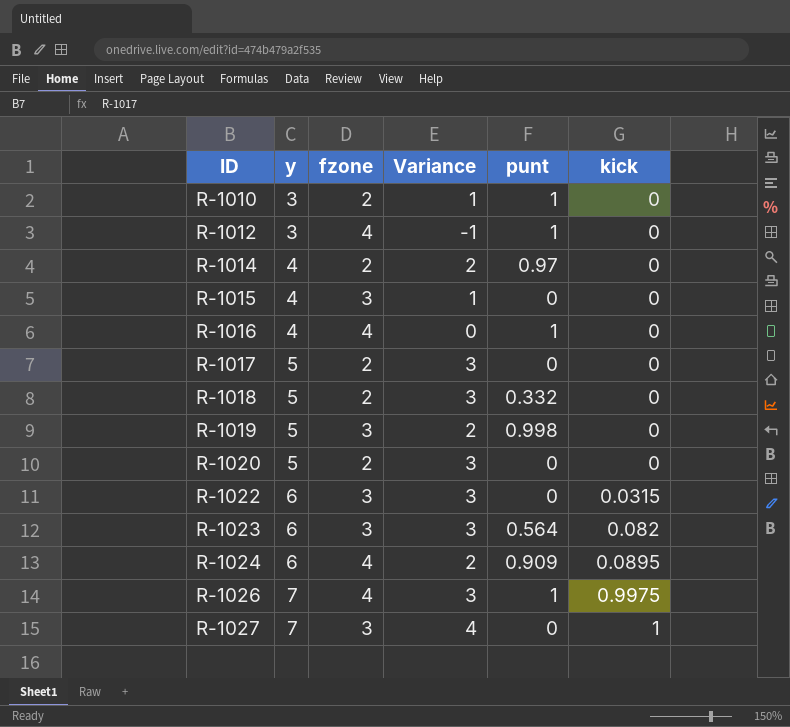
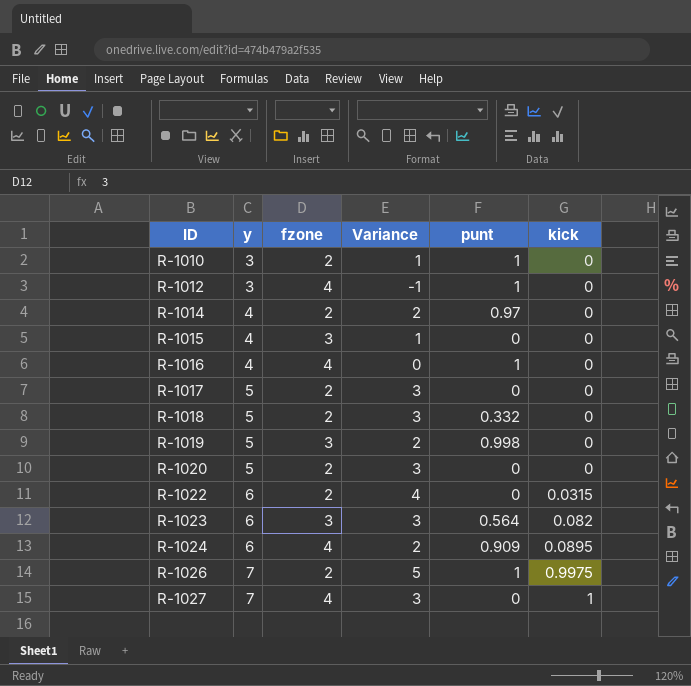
R-1022 | fzone: 3 -> 2
R-1022 | Variance: 3 -> 4
R-1026 | fzone: 4 -> 2
R-1026 | Variance: 3 -> 5
R-1027 | fzone: 3 -> 4
R-1027 | Variance: 4 -> 3

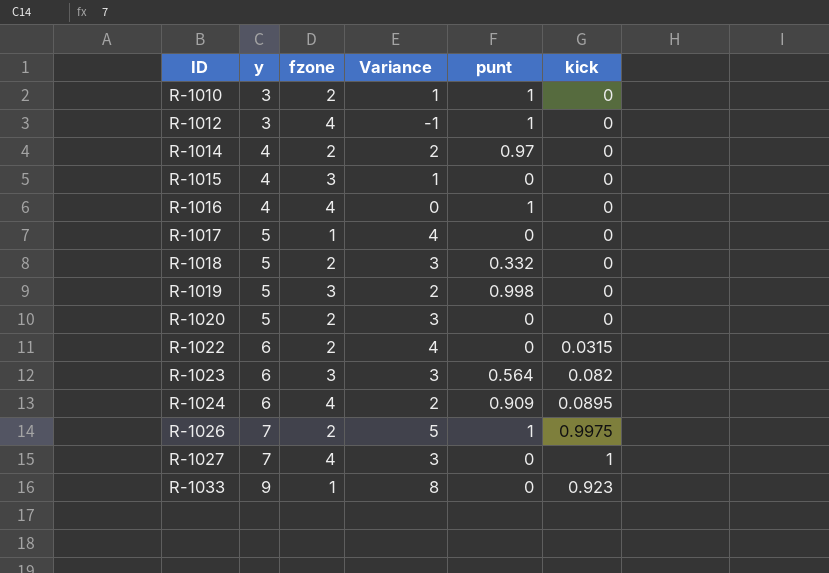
R-1017 | fzone: 2 -> 1
R-1017 | Variance: 3 -> 4
row R-1033: none -> 9 | 1 | 8 | 0 | 0.923

